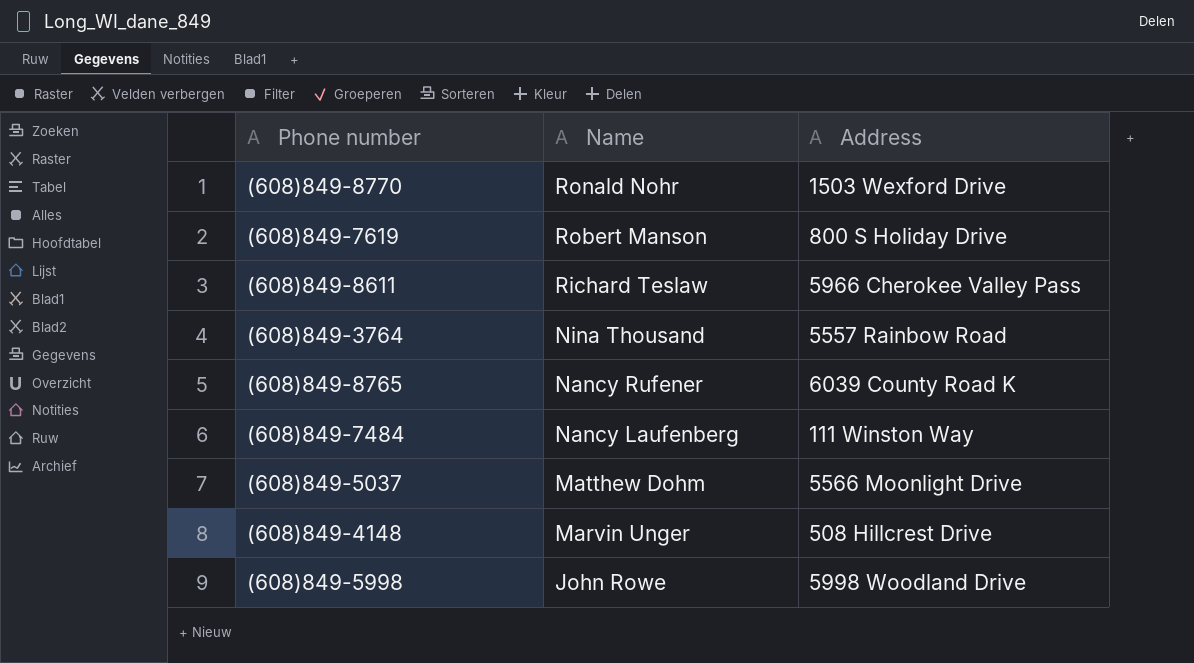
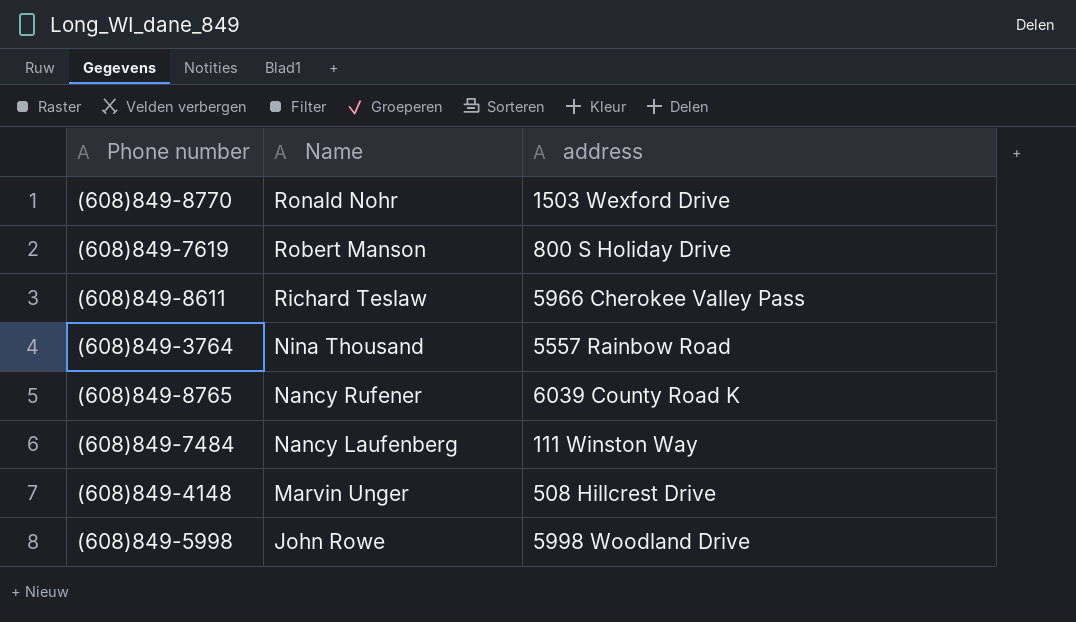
column name: Address -> address
row (608)849-5037: Matthew Dohm | 5566 Moonlight Drive -> none

